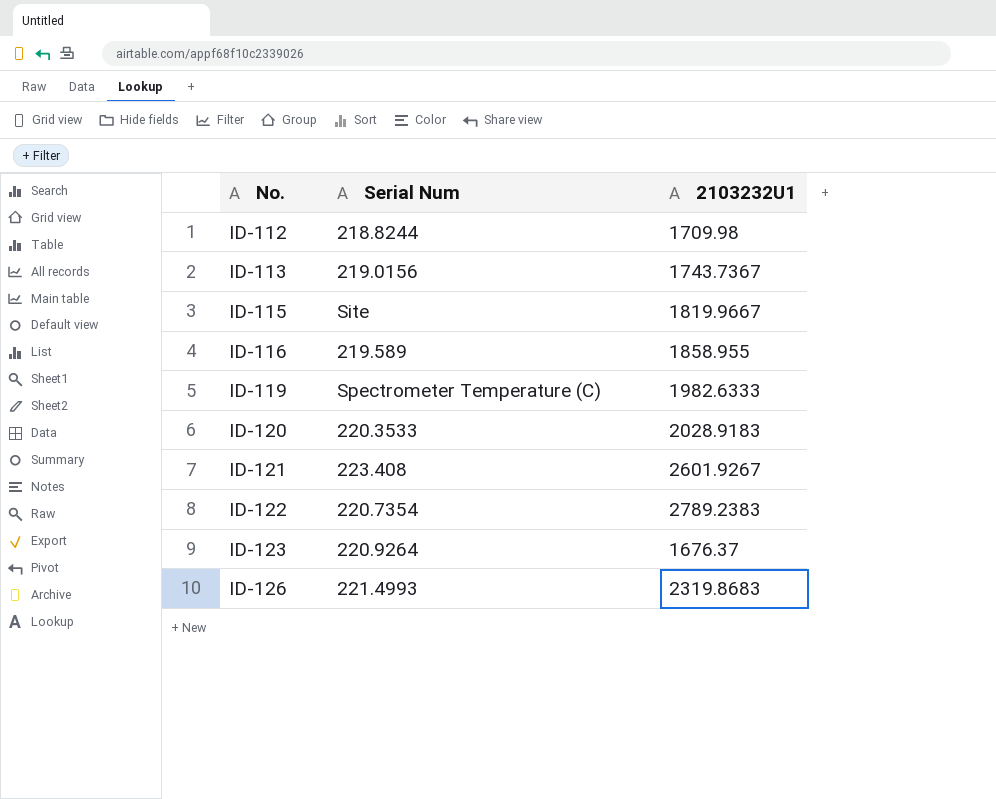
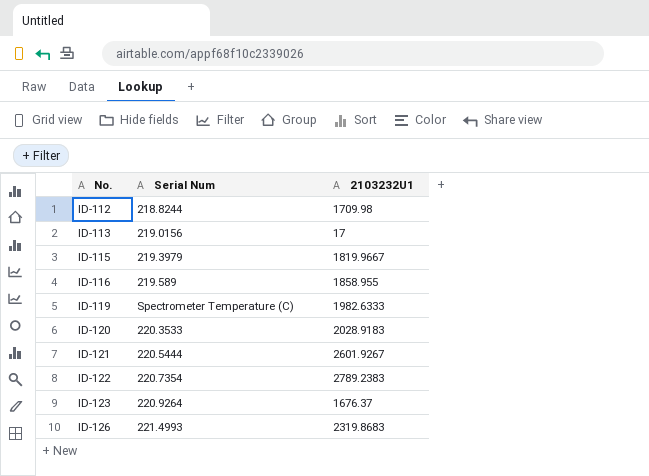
ID-113 | 2103232U1: 1743.7367 -> 17
ID-115 | Serial Num: Site -> 219.3979
ID-121 | Serial Num: 223.408 -> 220.5444

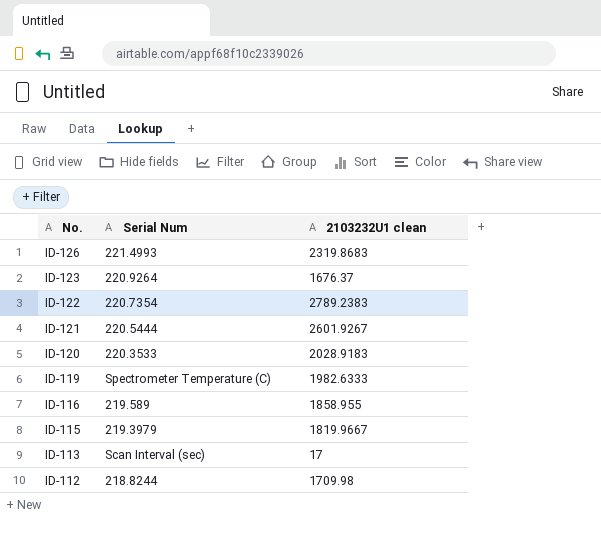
row order: No. ascending -> No. descending
column name: 2103232U1 -> 2103232U1 clean
ID-113 | Serial Num: 219.0156 -> Scan Interval (sec)

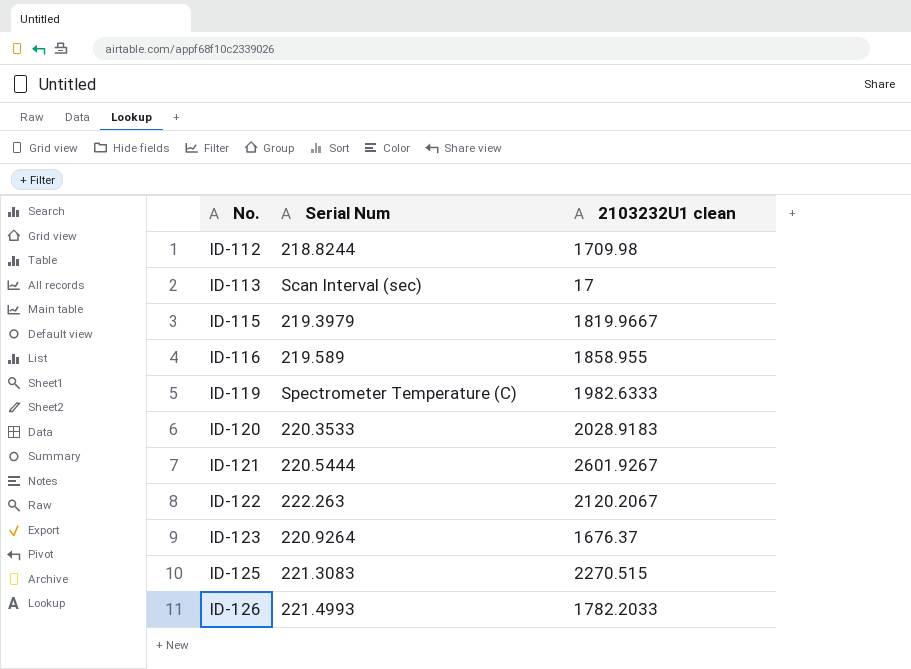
row order: No. descending -> No. ascending
ID-122 | Serial Num: 220.7354 -> 222.263
ID-122 | 2103232U1 clean: 2789.2383 -> 2120.2067
row ID-125: none -> 221.3083 | 2270.515
ID-126 | 2103232U1 clean: 2319.8683 -> 1782.2033

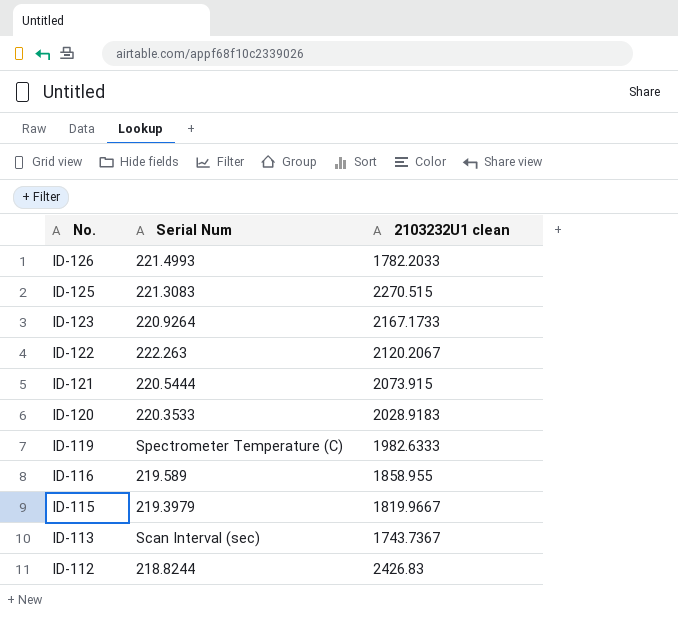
row order: No. ascending -> No. descending
ID-123 | 2103232U1 clean: 1676.37 -> 2167.1733
ID-121 | 2103232U1 clean: 2601.9267 -> 2073.915
ID-113 | 2103232U1 clean: 17 -> 1743.7367
ID-112 | 2103232U1 clean: 1709.98 -> 2426.83

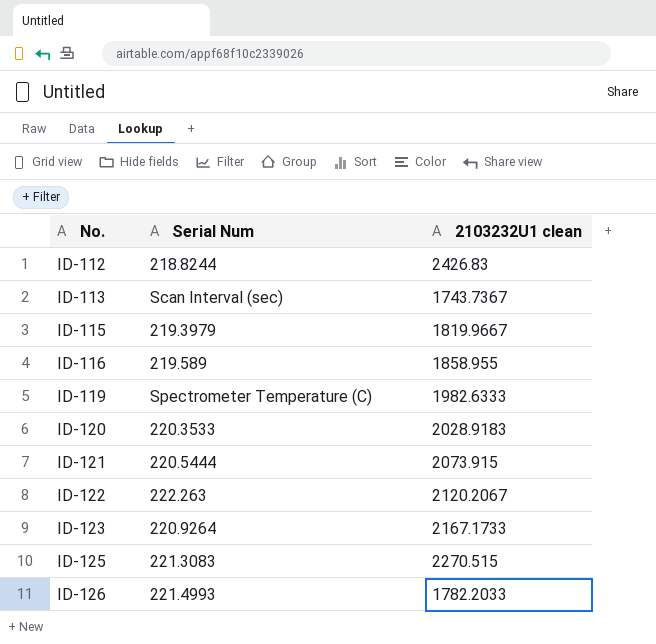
row order: No. descending -> No. ascending

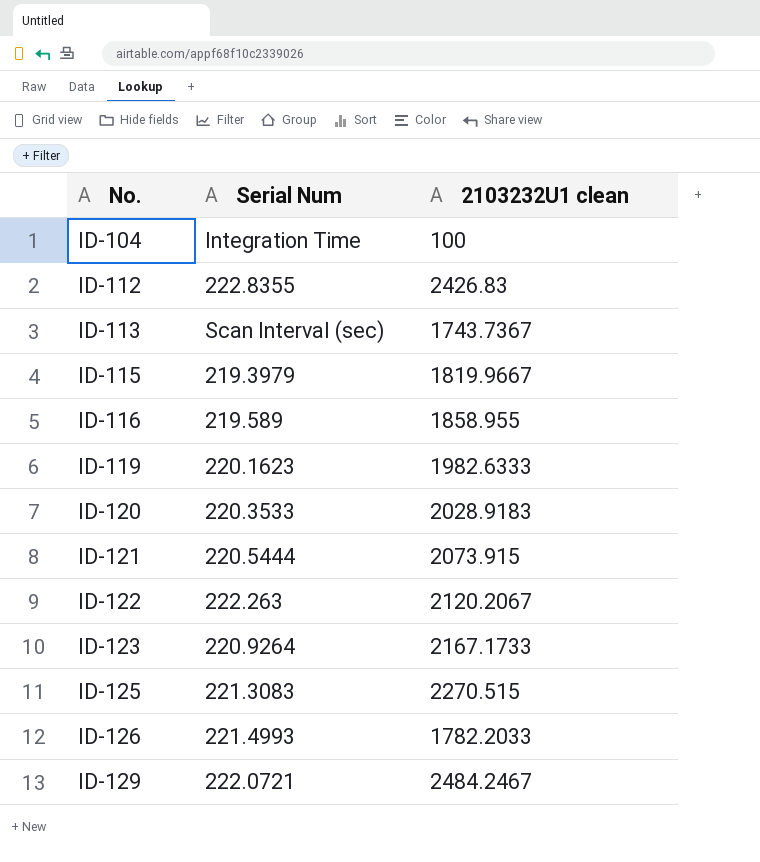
row ID-104: none -> Integration Time | 100
ID-112 | Serial Num: 218.8244 -> 222.8355
ID-119 | Serial Num: Spectrometer Temperature (C) -> 220.1623
row ID-129: none -> 222.0721 | 2484.2467

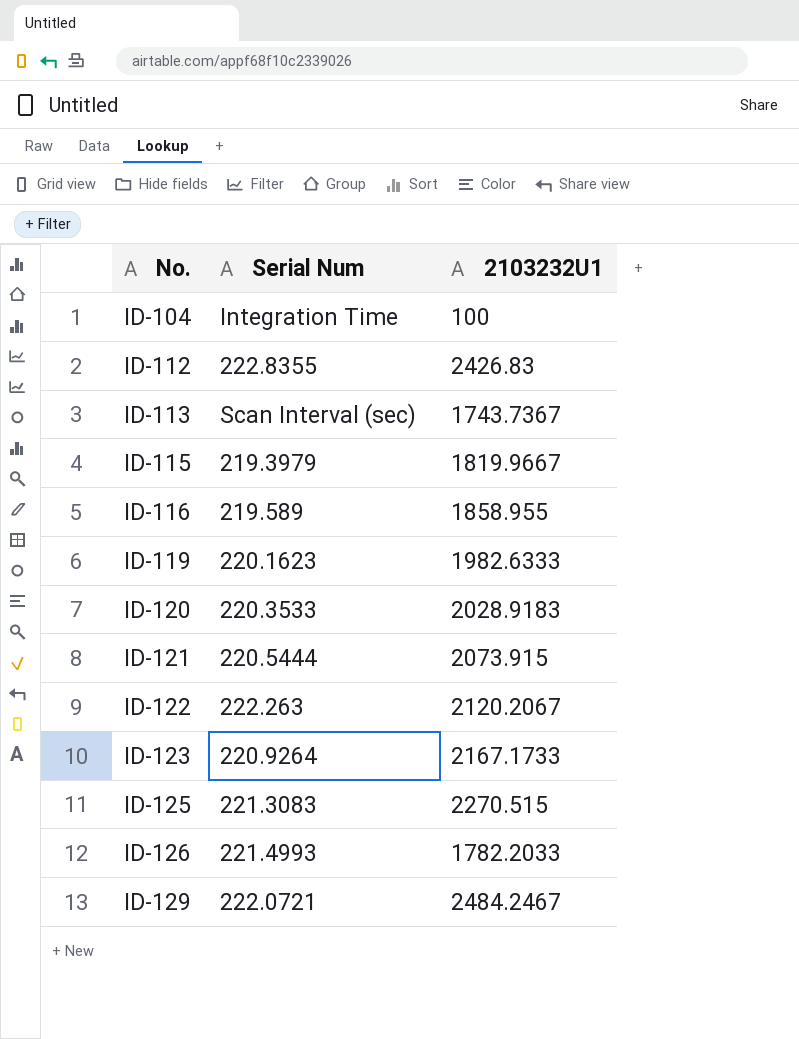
column name: 2103232U1 clean -> 2103232U1

